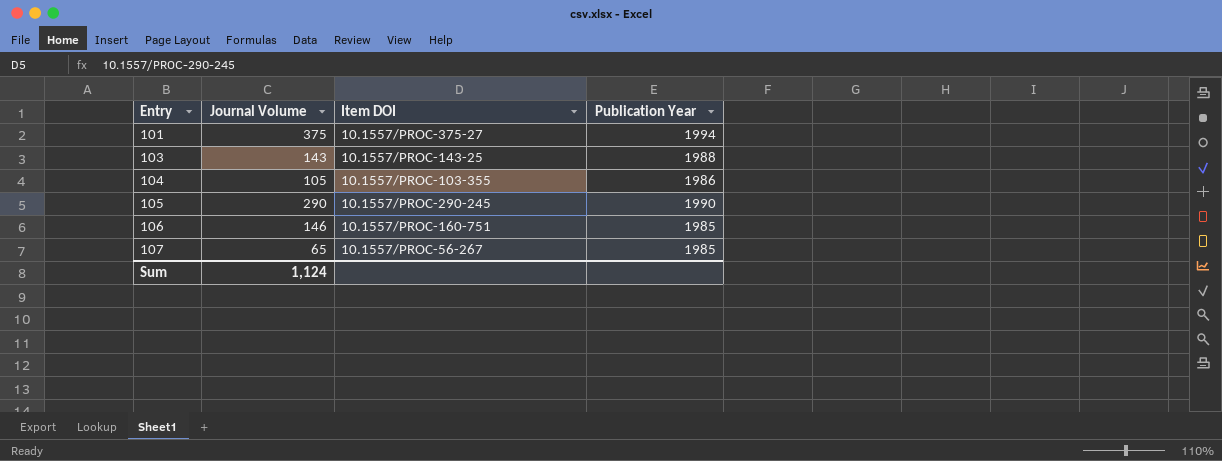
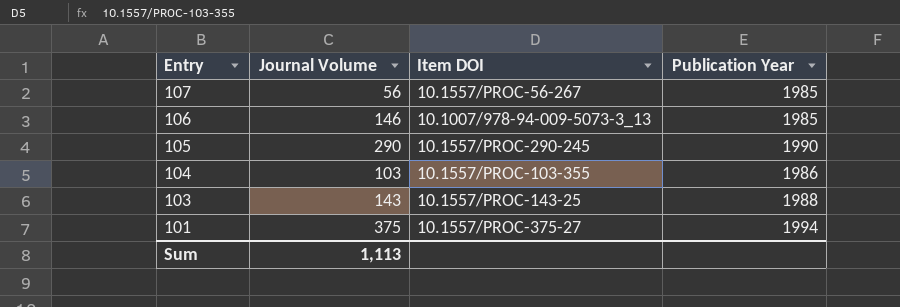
row order: Entry ascending -> Entry descending
107 | Journal Volume: 65 -> 56
106 | Item DOI: 10.1557/PROC-160-751 -> 10.1007/978-94-009-5073-3_13
104 | Journal Volume: 105 -> 103
Sum | Journal Volume: 1,124 -> 1,113

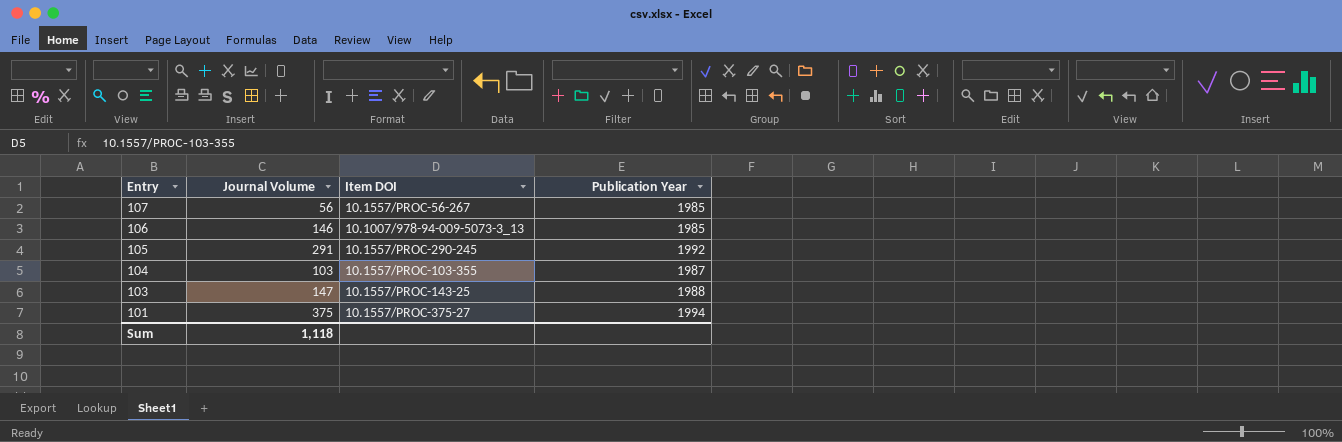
105 | Journal Volume: 290 -> 291
105 | Publication Year: 1990 -> 1992
104 | Publication Year: 1986 -> 1987
103 | Journal Volume: 143 -> 147
Sum | Journal Volume: 1,113 -> 1,118

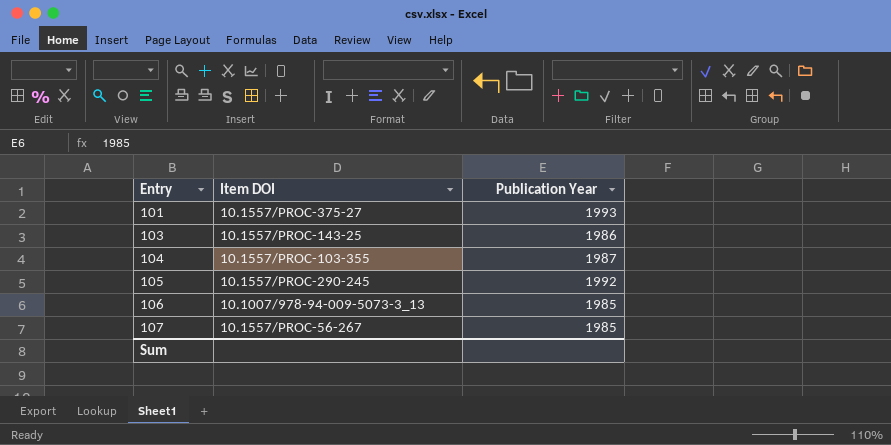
row order: Entry descending -> Entry ascending
column Journal Volume | position: 2 -> none
101 | Publication Year: 1994 -> 1993
103 | Publication Year: 1988 -> 1986

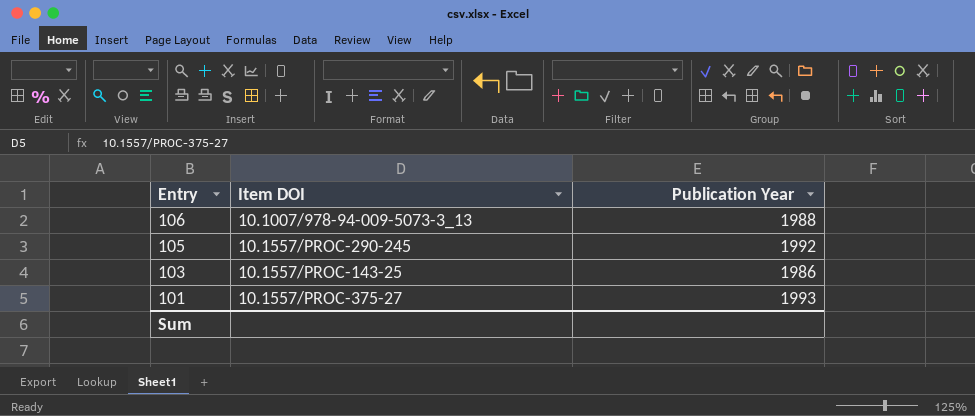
row order: Entry ascending -> Entry descending
row 104: 10.1557/PROC-103-355 | 1987 -> none
row 107: 10.1557/PROC-56-267 | 1985 -> none
106 | Publication Year: 1985 -> 1988

